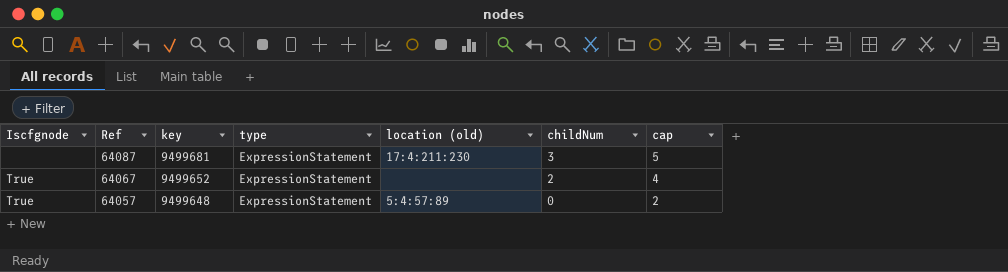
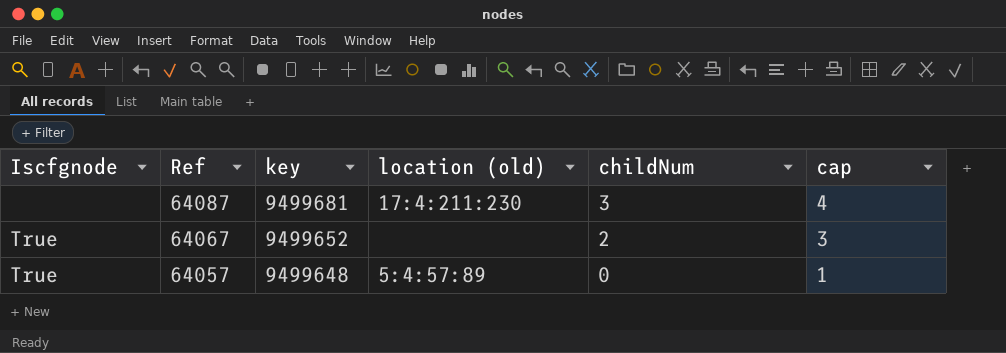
column type | position: 4 -> none
column cap | formula: [childNum] + 2 -> [childNum] + 1

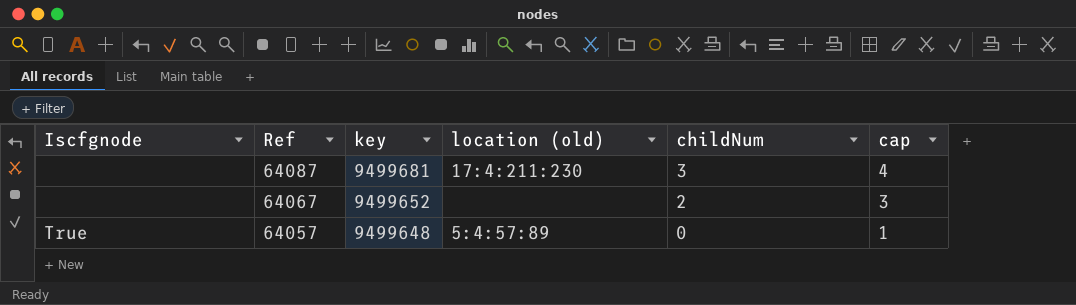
64067 | Iscfgnode: True -> none

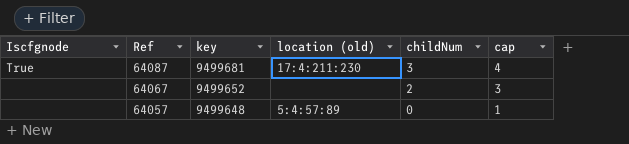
64087 | Iscfgnode: none -> True
64057 | Iscfgnode: True -> none

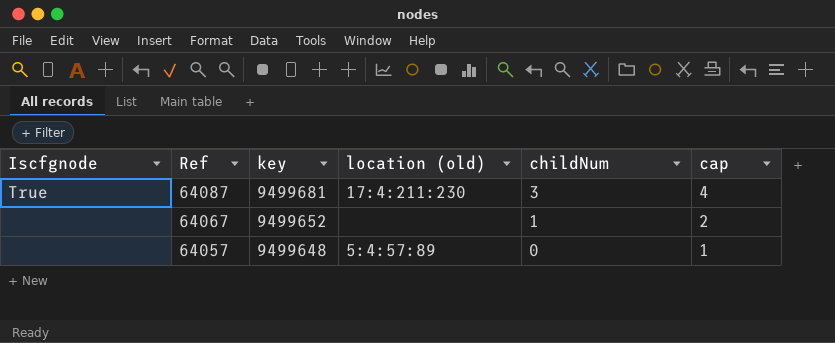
64067 | childNum: 2 -> 1
64067 | cap: 3 -> 2

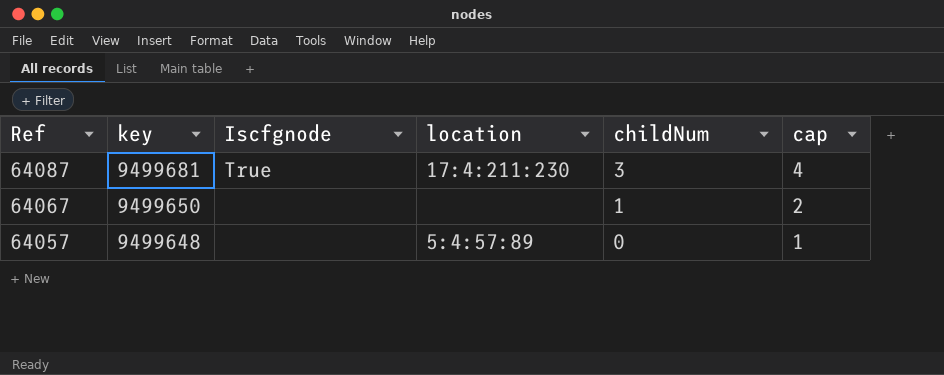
column Iscfgnode | position: 1 -> 3
column name: location (old) -> location
64067 | key: 9499652 -> 9499650

